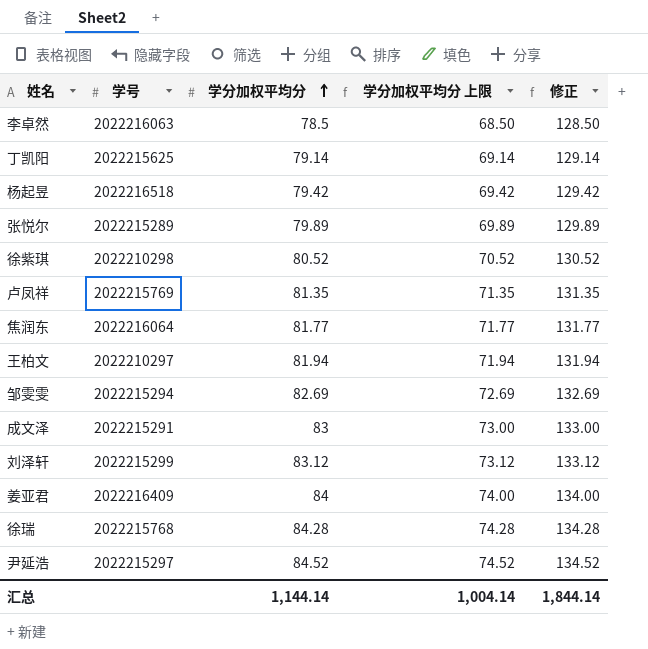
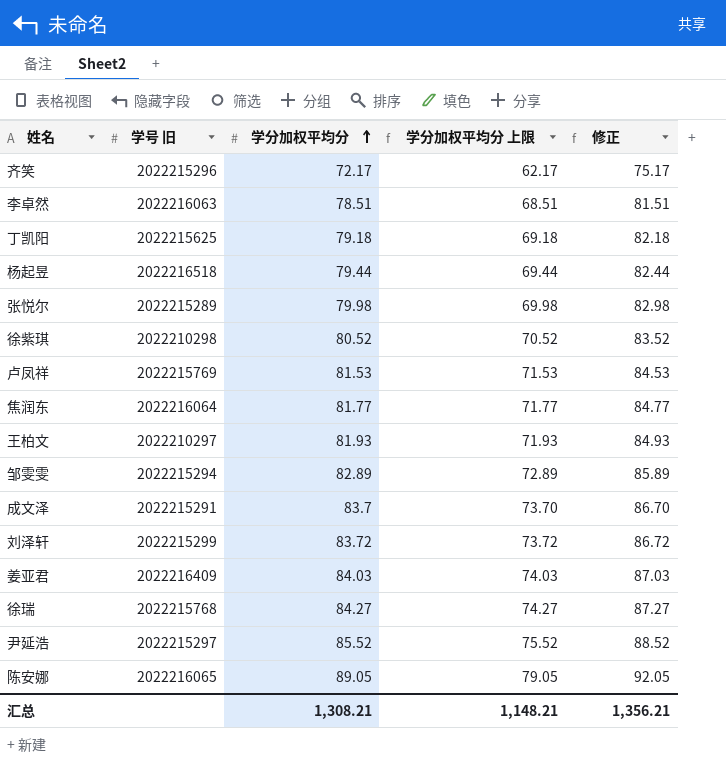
column name: 学号 -> 学号 旧
column 修正 | formula: [学分加权平均分] + 50 -> [学分加权平均分] + 3
row 齐笑: none -> 2022215296 | 72.17 | 62.17 | 75.17
李卓然 | 学分加权平均分: 78.5 -> 78.51
李卓然 | 学分加权平均分 上限: 68.50 -> 68.51
丁凯阳 | 学分加权平均分: 79.14 -> 79.18
丁凯阳 | 学分加权平均分 上限: 69.14 -> 69.18
杨起昱 | 学分加权平均分: 79.42 -> 79.44
杨起昱 | 学分加权平均分 上限: 69.42 -> 69.44
张悦尔 | 学分加权平均分: 79.89 -> 79.98
张悦尔 | 学分加权平均分 上限: 69.89 -> 69.98
卢凤祥 | 学分加权平均分: 81.35 -> 81.53
卢凤祥 | 学分加权平均分 上限: 71.35 -> 71.53
王柏文 | 学分加权平均分: 81.94 -> 81.93
王柏文 | 学分加权平均分 上限: 71.94 -> 71.93
邹雯雯 | 学分加权平均分: 82.69 -> 82.89
邹雯雯 | 学分加权平均分 上限: 72.69 -> 72.89
成文泽 | 学分加权平均分: 83 -> 83.7
成文泽 | 学分加权平均分 上限: 73.00 -> 73.70
刘泽轩 | 学分加权平均分: 83.12 -> 83.72
刘泽轩 | 学分加权平均分 上限: 73.12 -> 73.72
姜亚君 | 学分加权平均分: 84 -> 84.03
姜亚君 | 学分加权平均分 上限: 74.00 -> 74.03
徐瑞 | 学分加权平均分: 84.28 -> 84.27
徐瑞 | 学分加权平均分 上限: 74.28 -> 74.27
尹延浩 | 学分加权平均分: 84.52 -> 85.52
尹延浩 | 学分加权平均分 上限: 74.52 -> 75.52
row 陈安娜: none -> 2022216065 | 89.05 | 79.05 | 92.05
汇总 | 学分加权平均分: 1,144.14 -> 1,308.21
汇总 | 学分加权平均分 上限: 1,004.14 -> 1,148.21
汇总 | 修正: 1,844.14 -> 1,356.21

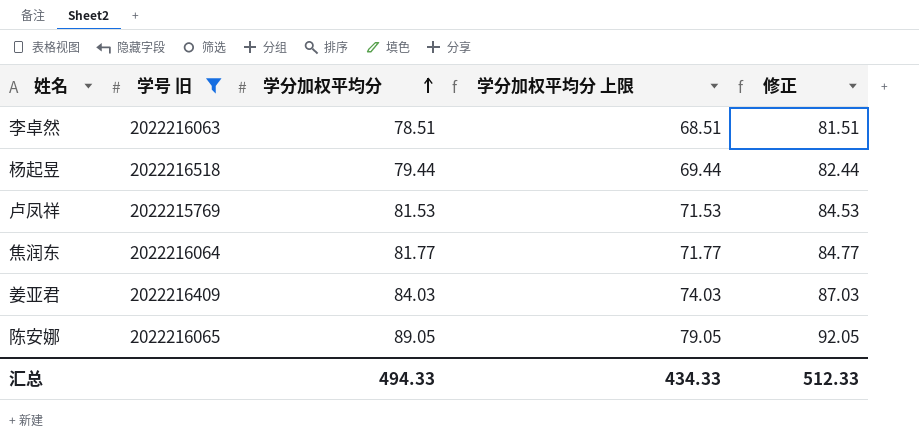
filter: none -> 学号 旧 >= 2022215769
汇总 | 学分加权平均分: 1,308.21 -> 494.33
汇总 | 学分加权平均分 上限: 1,148.21 -> 434.33
汇总 | 修正: 1,356.21 -> 512.33

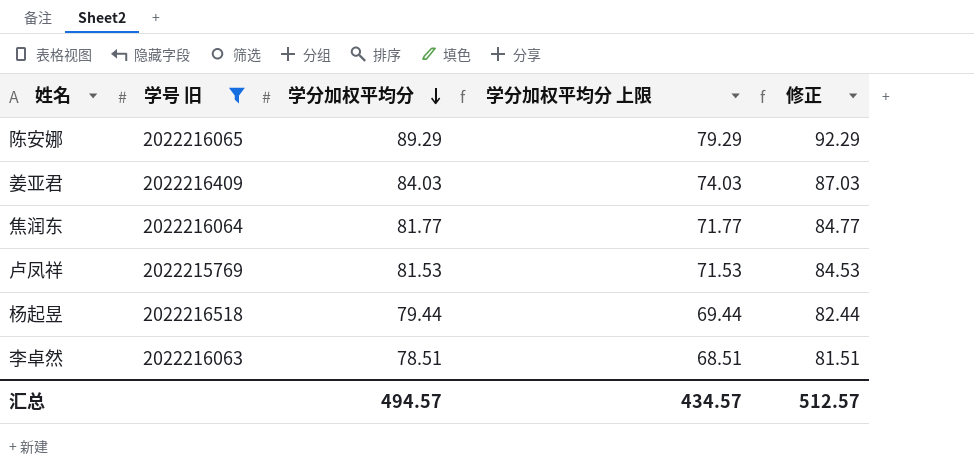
row order: 学分加权平均分 ascending -> 学分加权平均分 descending
陈安娜 | 学分加权平均分: 89.05 -> 89.29
陈安娜 | 学分加权平均分 上限: 79.05 -> 79.29
陈安娜 | 修正: 92.05 -> 92.29
汇总 | 学分加权平均分: 494.33 -> 494.57
汇总 | 学分加权平均分 上限: 434.33 -> 434.57
汇总 | 修正: 512.33 -> 512.57

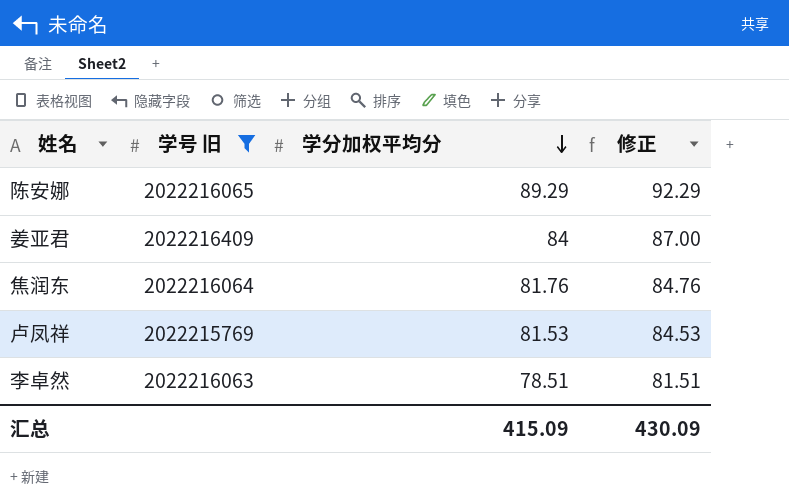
column 学分加权平均分 上限 | formula: [学分加权平均分] - 10 -> none
row 杨起昱: 2022216518 | 79.44 | 69.44 | 82.44 -> none
姜亚君 | 学分加权平均分: 84.03 -> 84
姜亚君 | 修正: 87.03 -> 87.00
焦润东 | 学分加权平均分: 81.77 -> 81.76
焦润东 | 修正: 84.77 -> 84.76
汇总 | 学分加权平均分: 494.57 -> 415.09
汇总 | 修正: 512.57 -> 430.09

